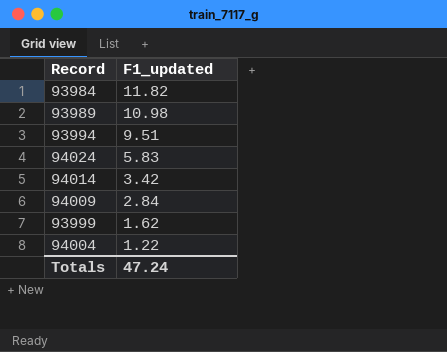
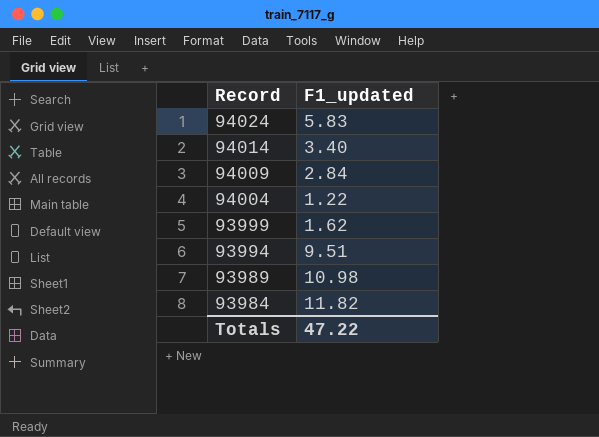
row order: F1_updated descending -> Record descending
94014 | F1_updated: 3.42 -> 3.40
Totals | F1_updated: 47.24 -> 47.22

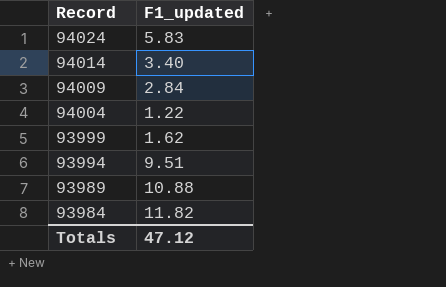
93989 | F1_updated: 10.98 -> 10.88
Totals | F1_updated: 47.22 -> 47.12

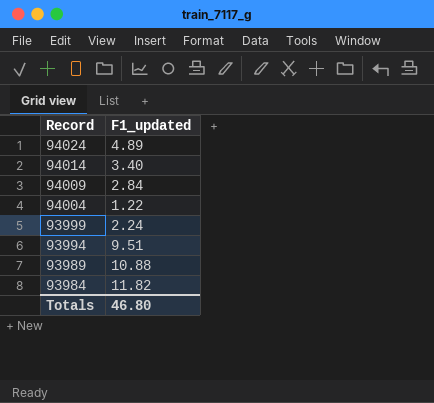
94024 | F1_updated: 5.83 -> 4.89
93999 | F1_updated: 1.62 -> 2.24
Totals | F1_updated: 47.12 -> 46.80

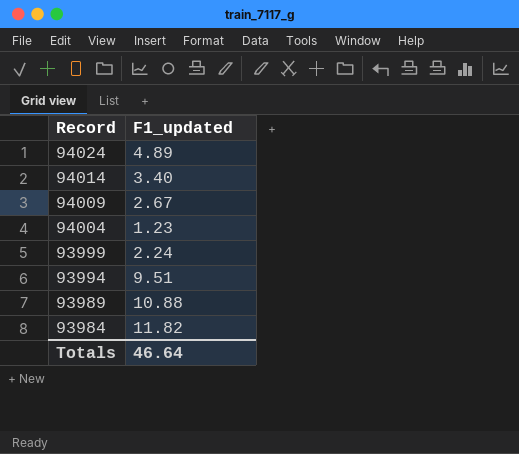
94009 | F1_updated: 2.84 -> 2.67
94004 | F1_updated: 1.22 -> 1.23
Totals | F1_updated: 46.80 -> 46.64

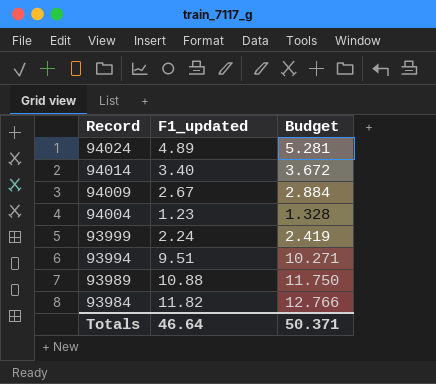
column Budget | formula: none -> [F1_updated] * 1.08

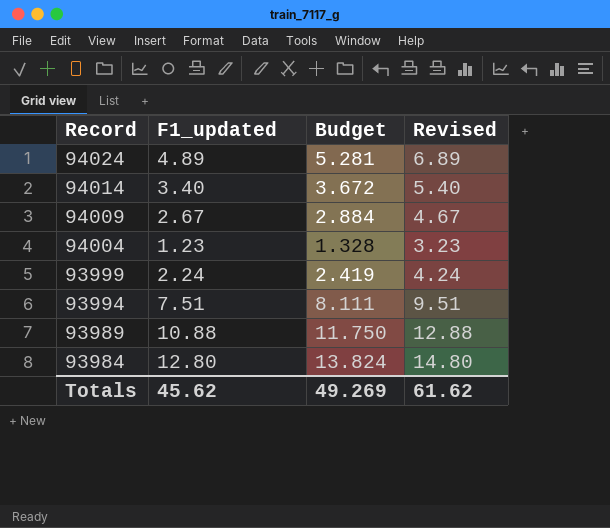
column Revised | formula: none -> [F1_updated] + 2
93994 | F1_updated: 9.51 -> 7.51
93994 | Budget: 10.271 -> 8.111
93984 | F1_updated: 11.82 -> 12.80
93984 | Budget: 12.766 -> 13.824
Totals | F1_updated: 46.64 -> 45.62
Totals | Budget: 50.371 -> 49.269

